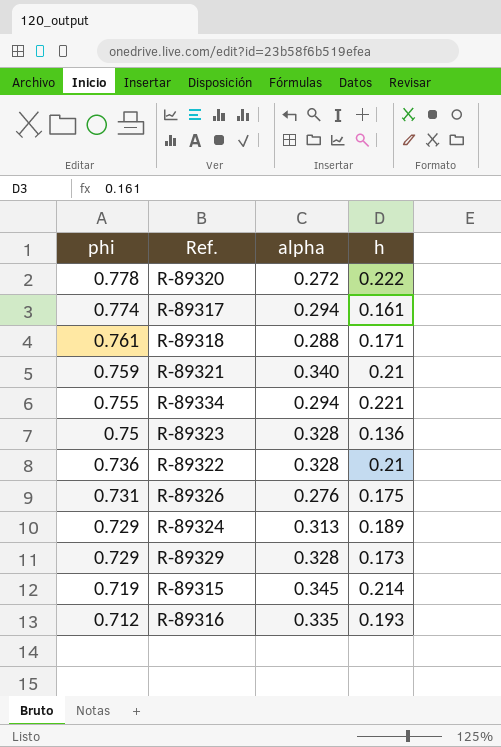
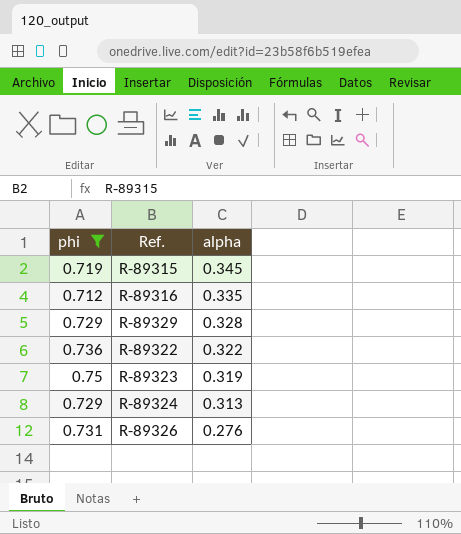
filter: none -> phi <= 0.75
row order: phi descending -> alpha descending
column h | position: 4 -> none
R-89322 | alpha: 0.328 -> 0.322
R-89323 | alpha: 0.328 -> 0.319

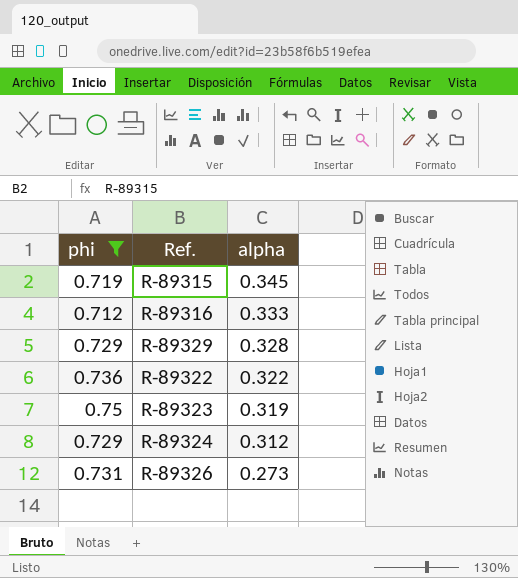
R-89316 | alpha: 0.335 -> 0.333
R-89324 | alpha: 0.313 -> 0.312
R-89326 | alpha: 0.276 -> 0.273

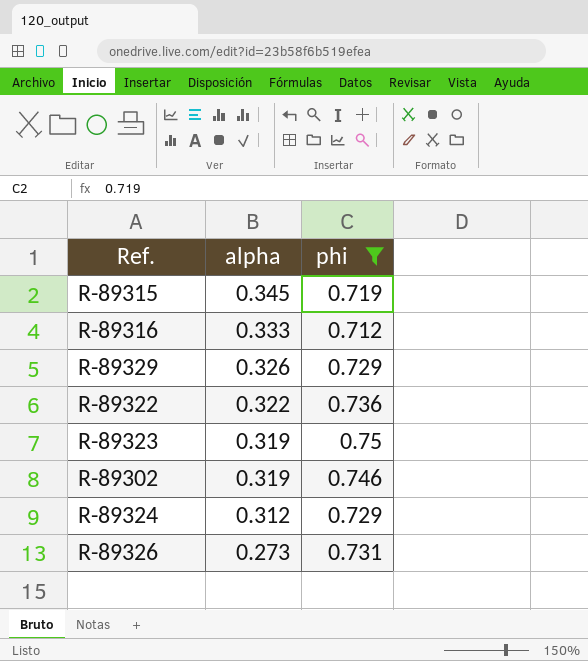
column phi | position: 1 -> 3
R-89329 | alpha: 0.328 -> 0.326
row R-89302: none -> 0.319 | 0.746

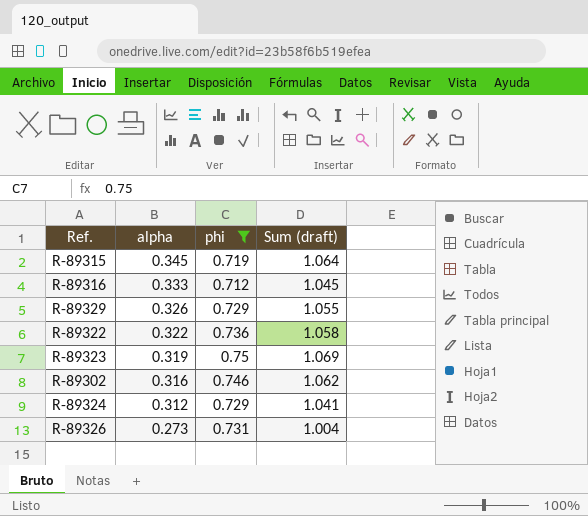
column Sum (draft) | formula: none -> [alpha] + [phi]
R-89302 | alpha: 0.319 -> 0.316

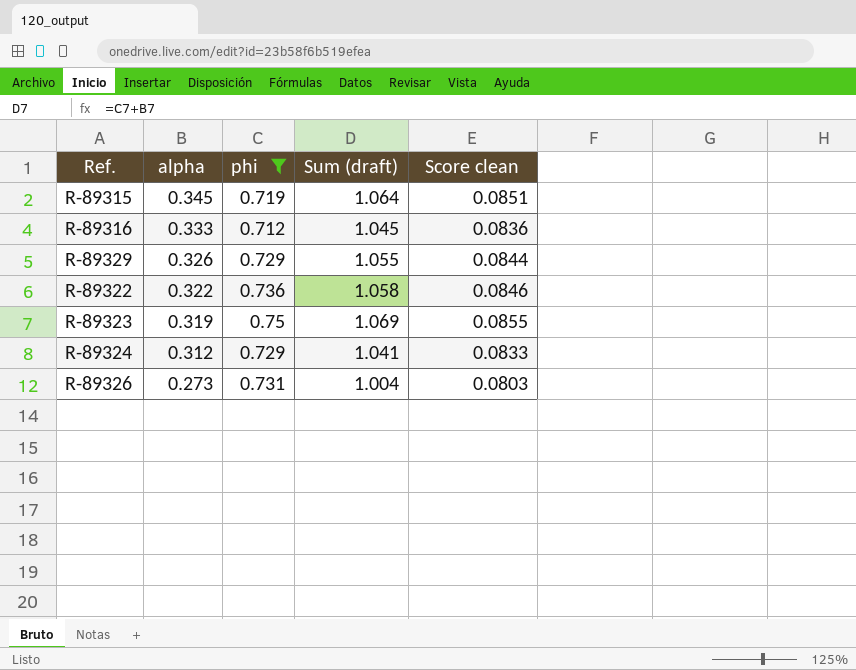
column Score clean | formula: none -> [Sum (draft)] * 0.08
row R-89302: 0.316 | 0.746 | 1.062 -> none

